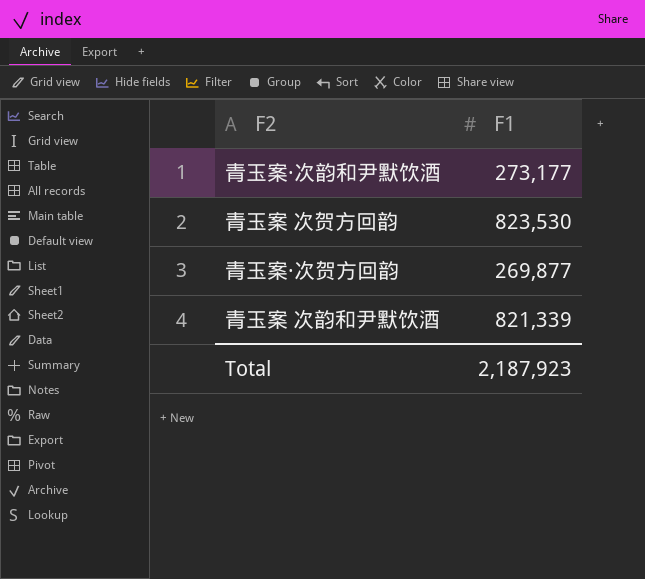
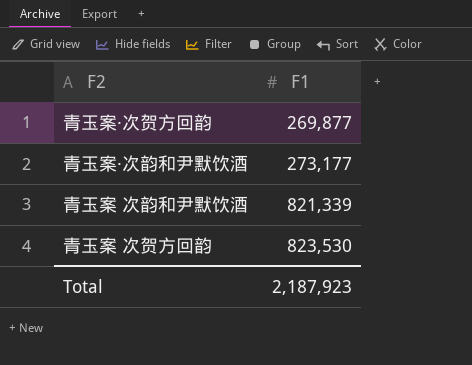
row order: none -> F1 ascending

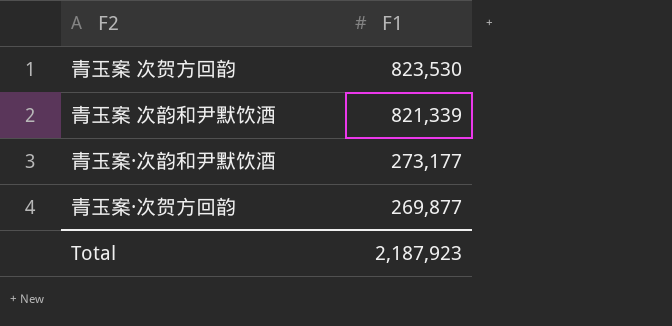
row order: F1 ascending -> F1 descending

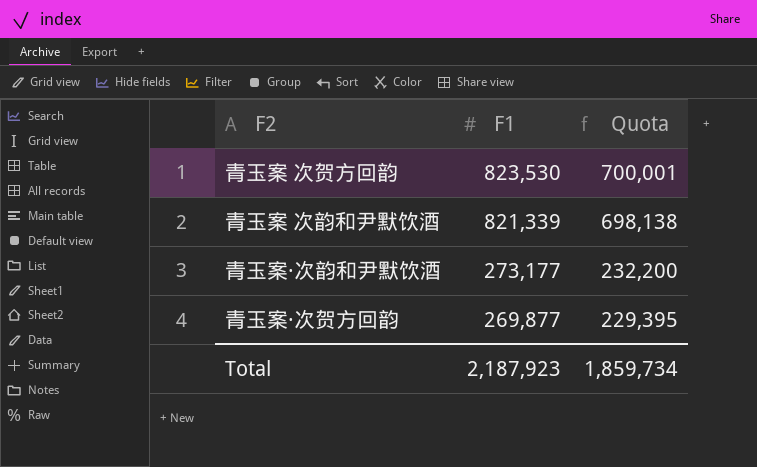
column Quota | formula: none -> [F1] * 0.85

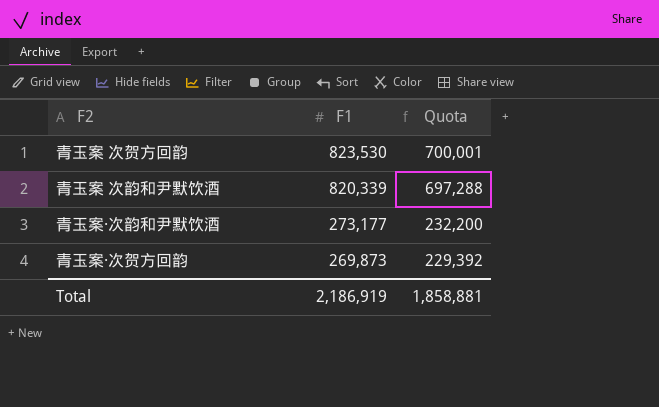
青玉案 次韵和尹默饮酒 | F1: 821,339 -> 820,339
青玉案 次韵和尹默饮酒 | Quota: 698,138 -> 697,288
青玉案·次贺方回韵 | F1: 269,877 -> 269,873
青玉案·次贺方回韵 | Quota: 229,395 -> 229,392
Total | F1: 2,187,923 -> 2,186,919
Total | Quota: 1,859,734 -> 1,858,881

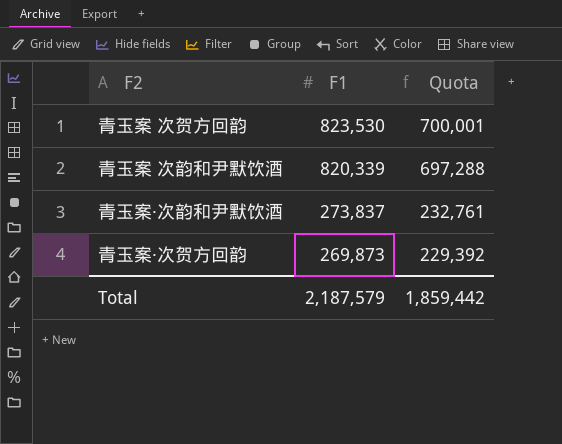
青玉案·次韵和尹默饮酒 | F1: 273,177 -> 273,837
青玉案·次韵和尹默饮酒 | Quota: 232,200 -> 232,761
Total | F1: 2,186,919 -> 2,187,579
Total | Quota: 1,858,881 -> 1,859,442

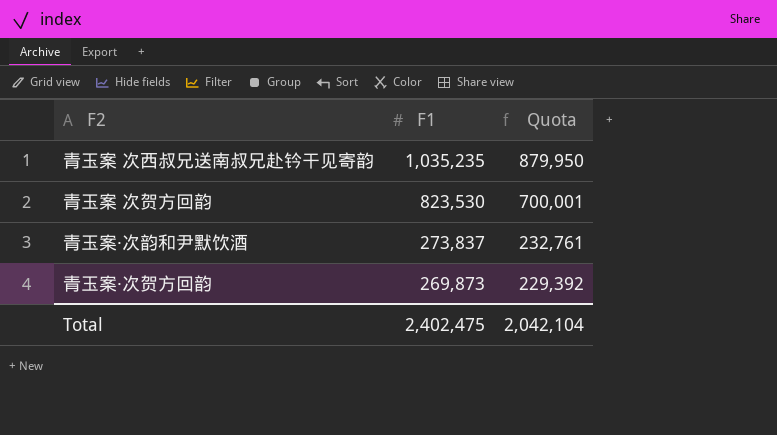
row 青玉案 次韵和尹默饮酒: 820,339 | 697,288 -> none
row 青玉案 次西叔兄送南叔兄赴钤干见寄韵: none -> 1,035,235 | 879,950
Total | F1: 2,187,579 -> 2,402,475
Total | Quota: 1,859,442 -> 2,042,104

